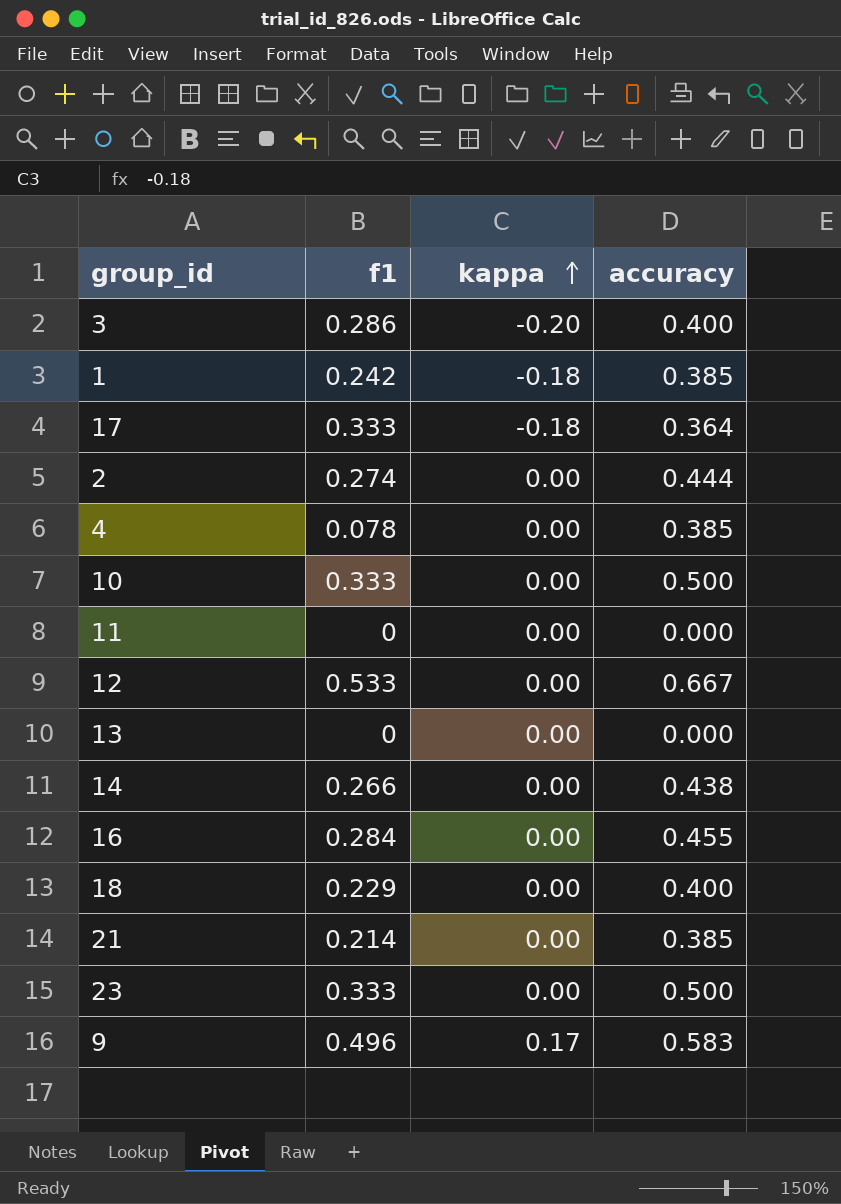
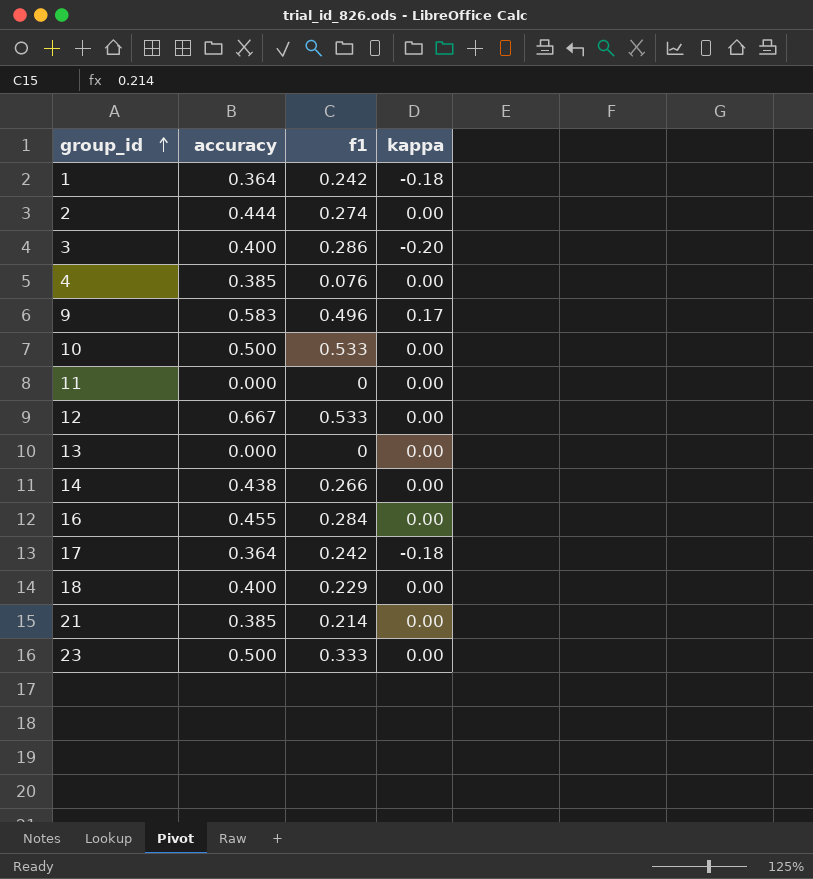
row order: kappa ascending -> group_id ascending
column accuracy | position: 4 -> 2
1 | accuracy: 0.385 -> 0.364
4 | f1: 0.078 -> 0.076
10 | f1: 0.333 -> 0.533
17 | f1: 0.333 -> 0.242

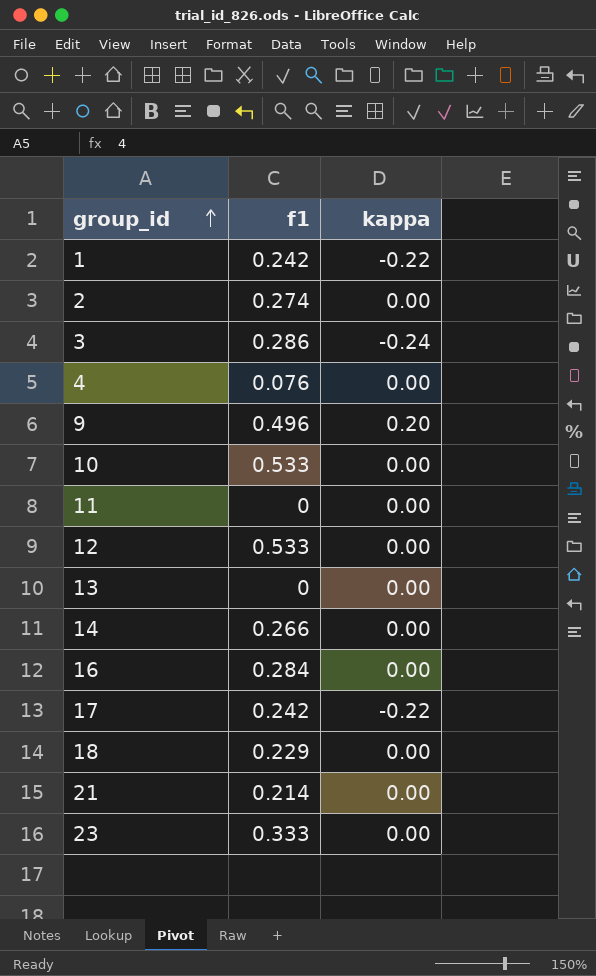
column accuracy | position: 2 -> none
1 | kappa: -0.18 -> -0.22
3 | kappa: -0.20 -> -0.24
9 | kappa: 0.17 -> 0.20
17 | kappa: -0.18 -> -0.22

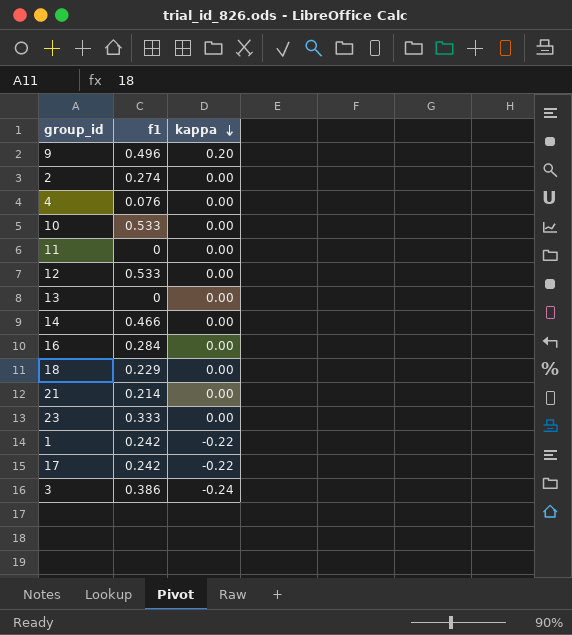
row order: group_id ascending -> kappa descending
14 | f1: 0.266 -> 0.466
3 | f1: 0.286 -> 0.386

